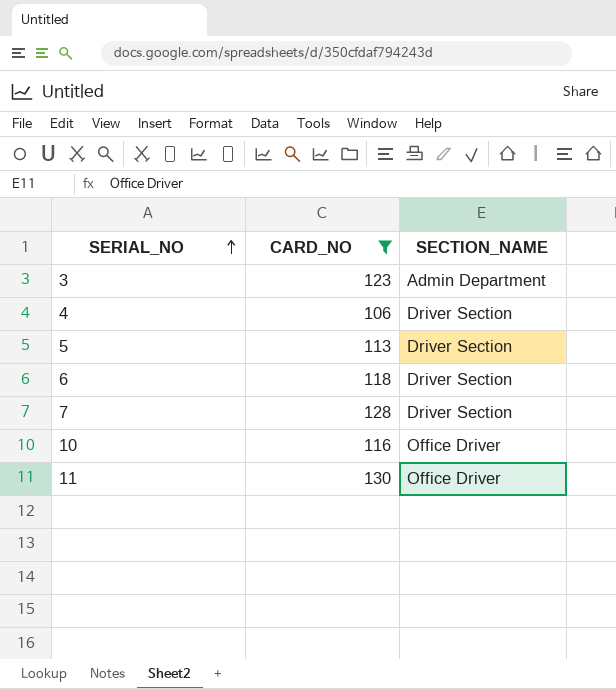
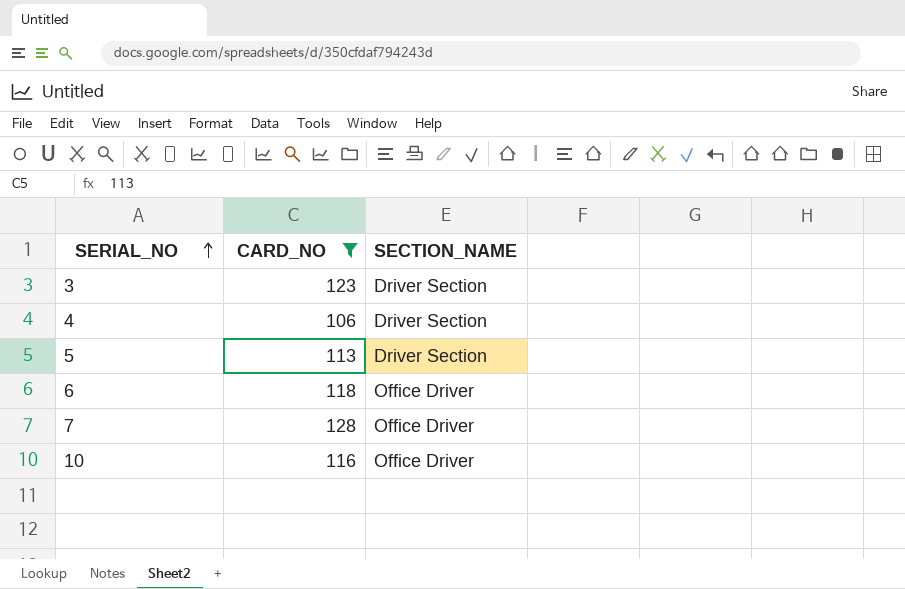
row 11: 130 | Office Driver -> none
3 | SECTION_NAME: Admin Department -> Driver Section
6 | SECTION_NAME: Driver Section -> Office Driver
7 | SECTION_NAME: Driver Section -> Office Driver

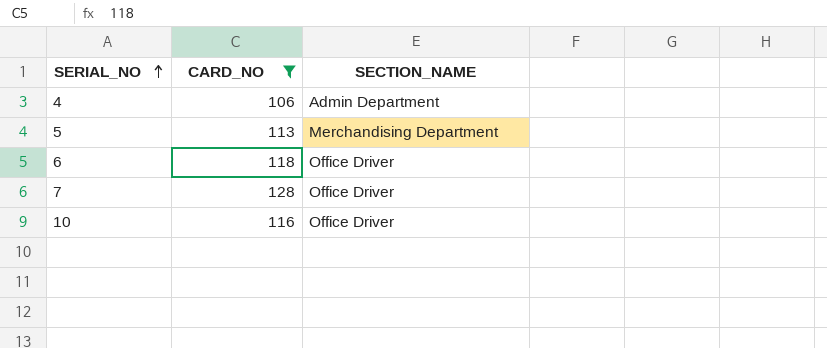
row 3: 123 | Driver Section -> none
4 | SECTION_NAME: Driver Section -> Admin Department
5 | SECTION_NAME: Driver Section -> Merchandising Department

